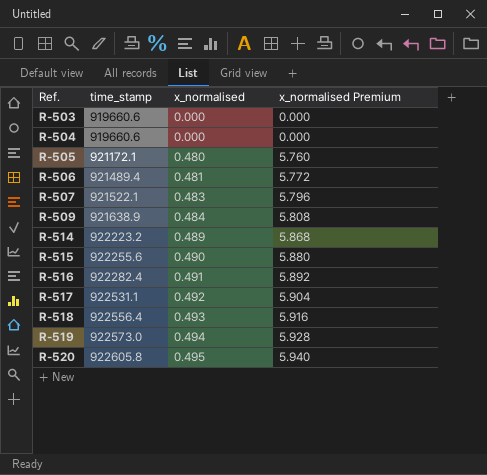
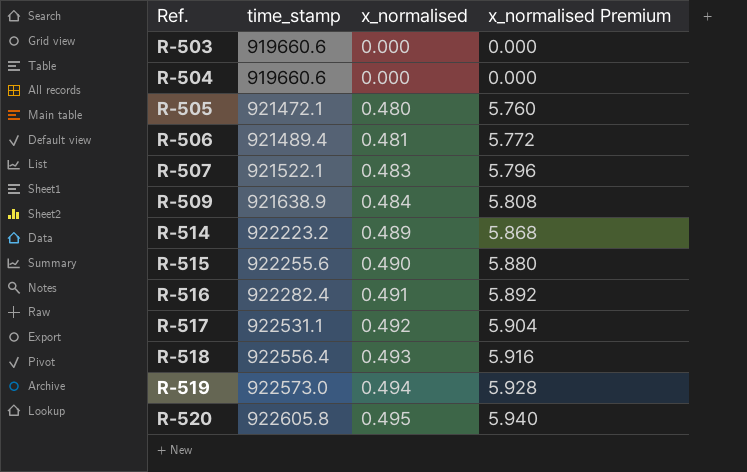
R-505 | time_stamp: 921172.1 -> 921472.1

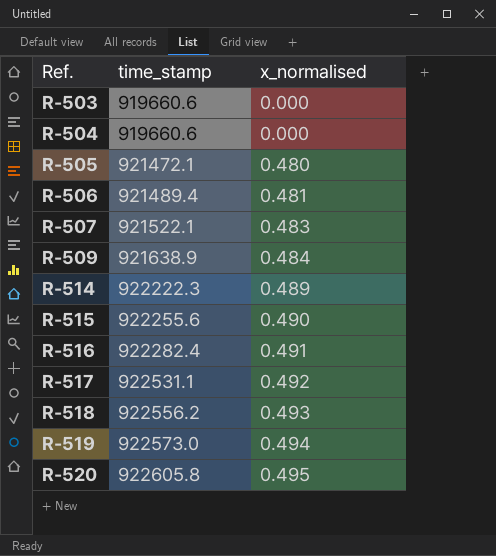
column x_normalised Premium | formula: [x_normalised] * 12 -> none
R-514 | time_stamp: 922223.2 -> 922222.3
R-518 | time_stamp: 922556.4 -> 922556.2

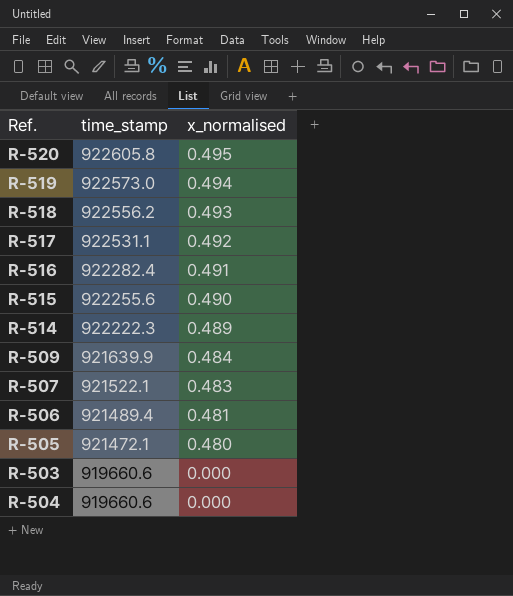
row order: Ref. ascending -> time_stamp descending
R-509 | time_stamp: 921638.9 -> 921639.9

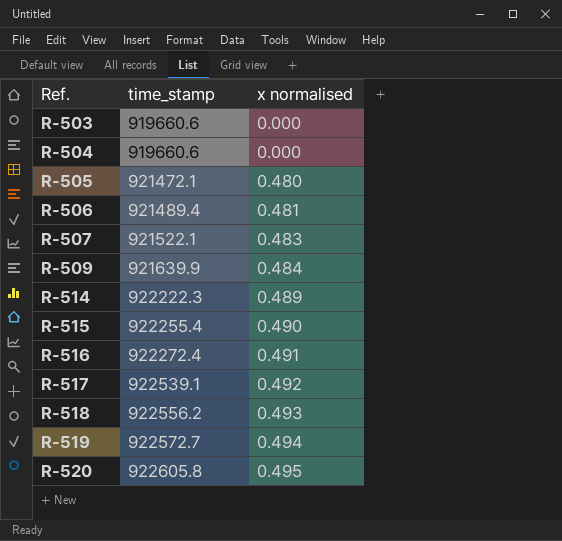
row order: time_stamp descending -> Ref. ascending
column name: x_normalised -> x normalised
R-515 | time_stamp: 922255.6 -> 922255.4
R-516 | time_stamp: 922282.4 -> 922272.4
R-517 | time_stamp: 922531.1 -> 922539.1
R-519 | time_stamp: 922573.0 -> 922572.7

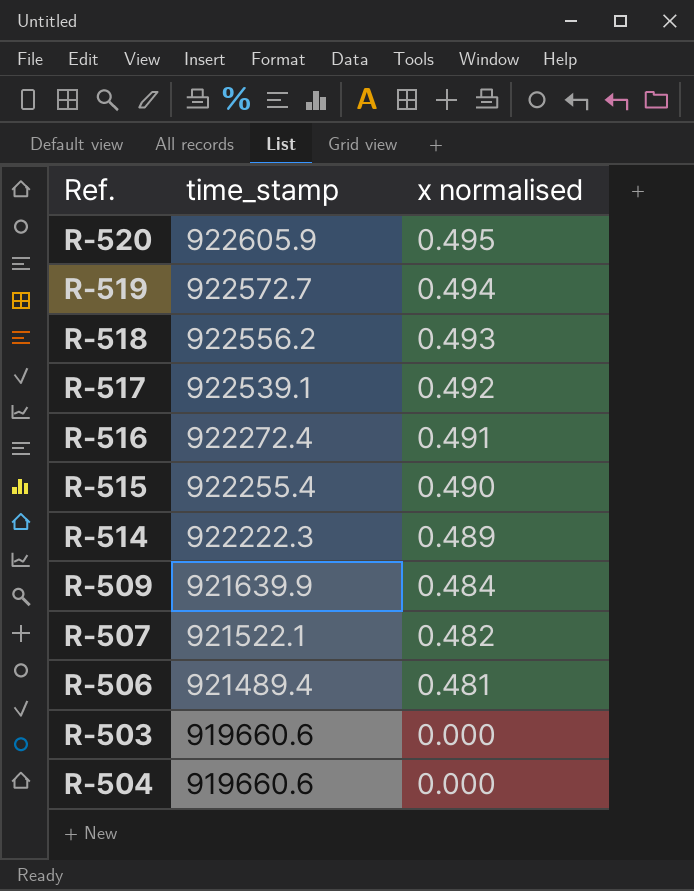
row order: Ref. ascending -> time_stamp descending
row R-505: 921472.1 | 0.480 -> none
R-520 | time_stamp: 922605.8 -> 922605.9
R-507 | x normalised: 0.483 -> 0.482

